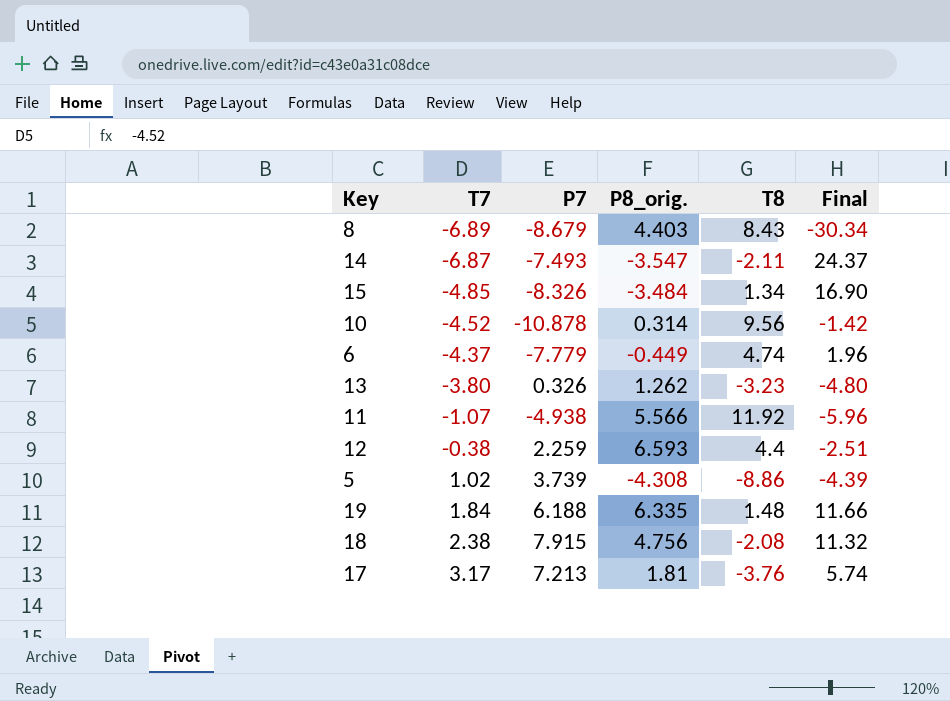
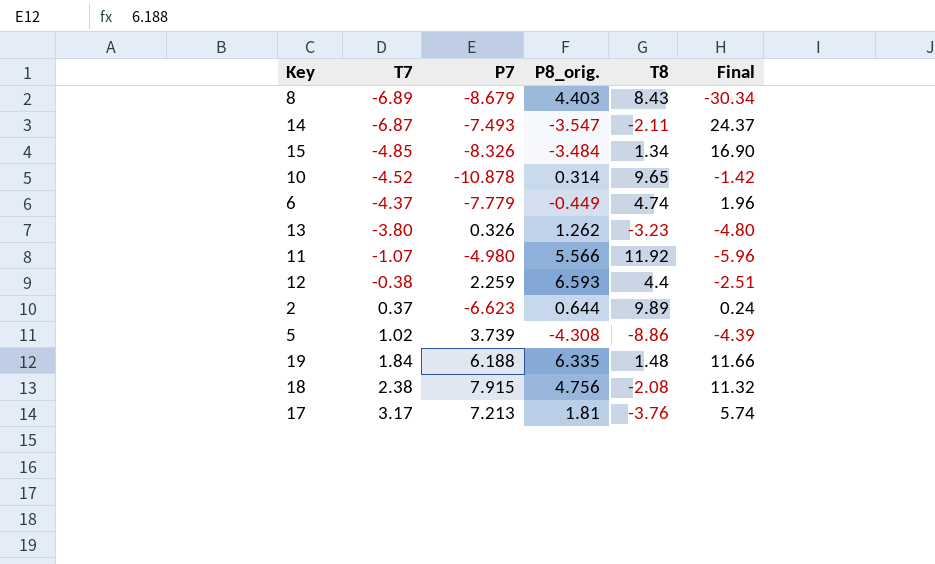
10 | T8: 9.56 -> 9.65
11 | P7: -4.938 -> -4.980
row 2: none -> 0.37 | -6.623 | 0.644 | 9.89 | 0.24

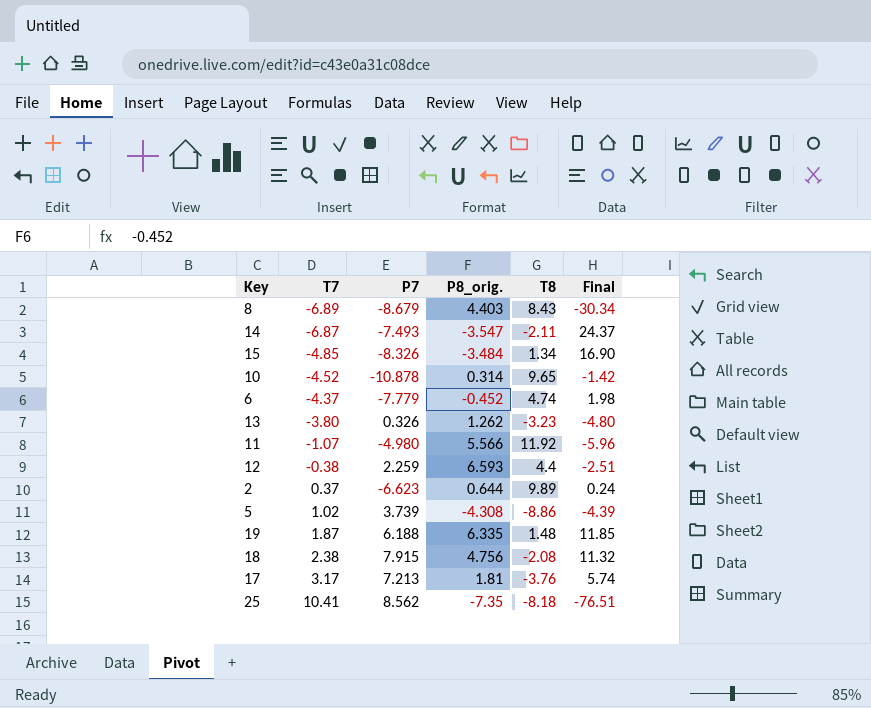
6 | P8_orig.: -0.449 -> -0.452
6 | Final: 1.96 -> 1.98
19 | T7: 1.84 -> 1.87
19 | Final: 11.66 -> 11.85
row 25: none -> 10.41 | 8.562 | -7.35 | -8.18 | -76.51

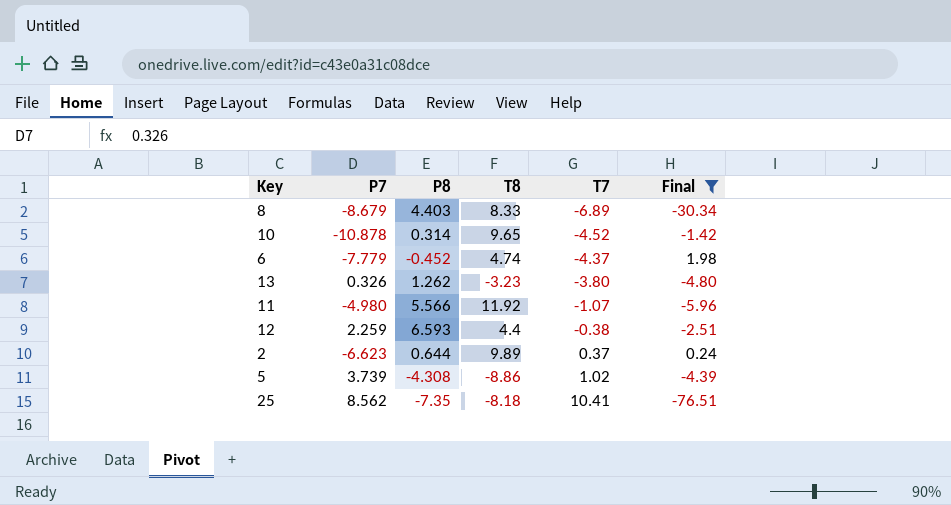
filter: none -> Final <= 1.98
column name: P8_orig. -> P8
column T7 | position: 2 -> 5
8 | T8: 8.43 -> 8.33

